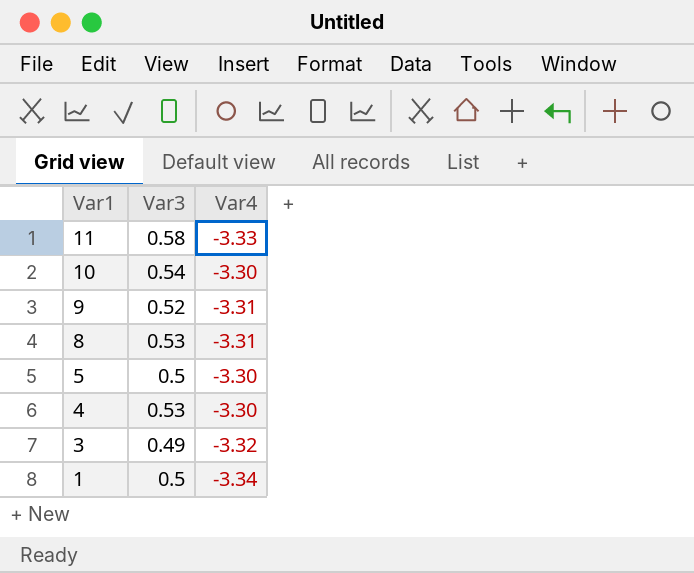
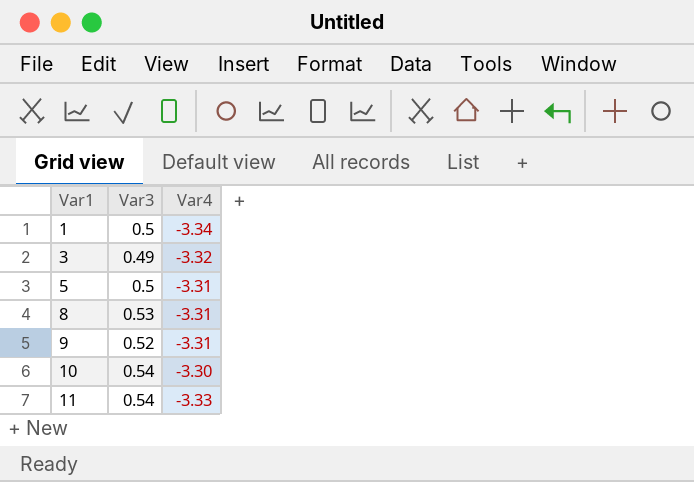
row order: Var1 descending -> Var1 ascending
row 4: 0.53 | -3.30 -> none
5 | Var4: -3.30 -> -3.31
11 | Var3: 0.58 -> 0.54

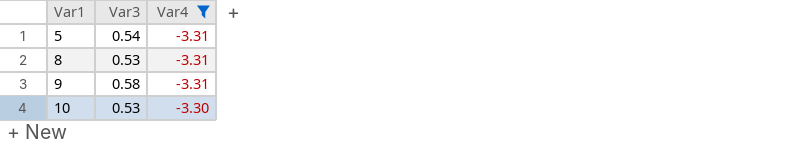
filter: none -> Var4 >= -3.31
5 | Var3: 0.5 -> 0.54
9 | Var3: 0.52 -> 0.58
10 | Var3: 0.54 -> 0.53

